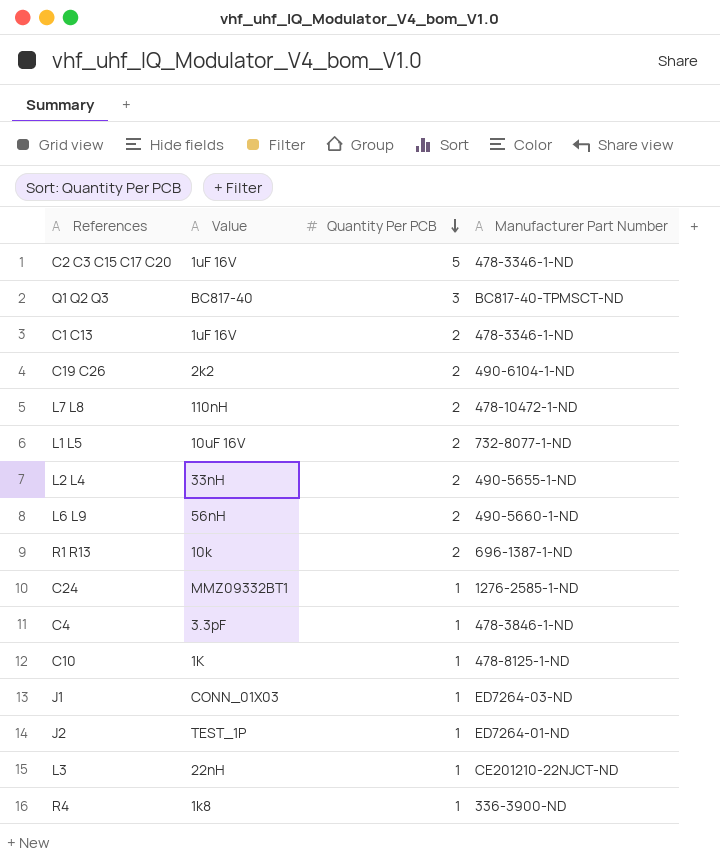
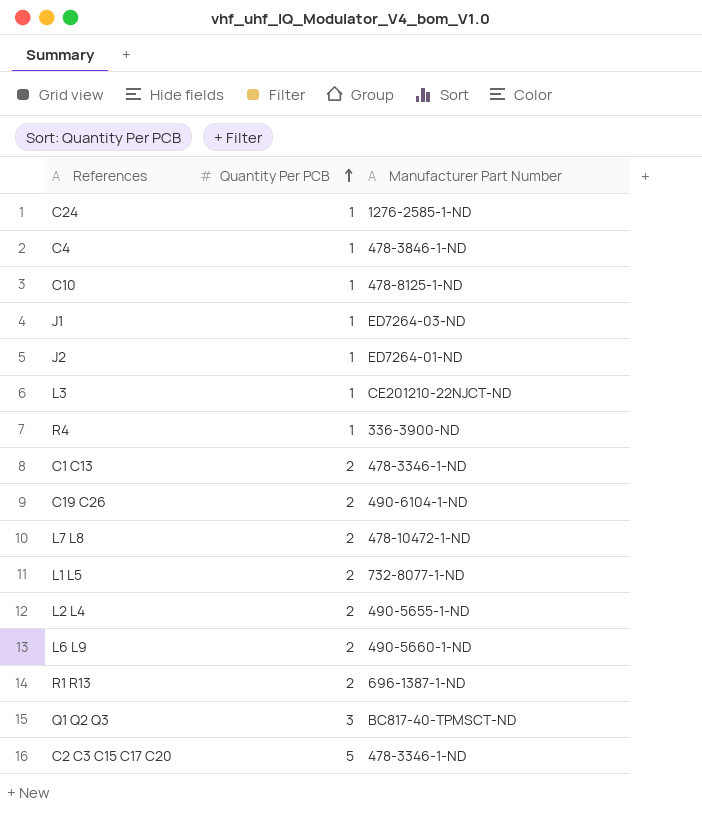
row order: Quantity Per PCB descending -> Quantity Per PCB ascending
column Value | position: 2 -> none

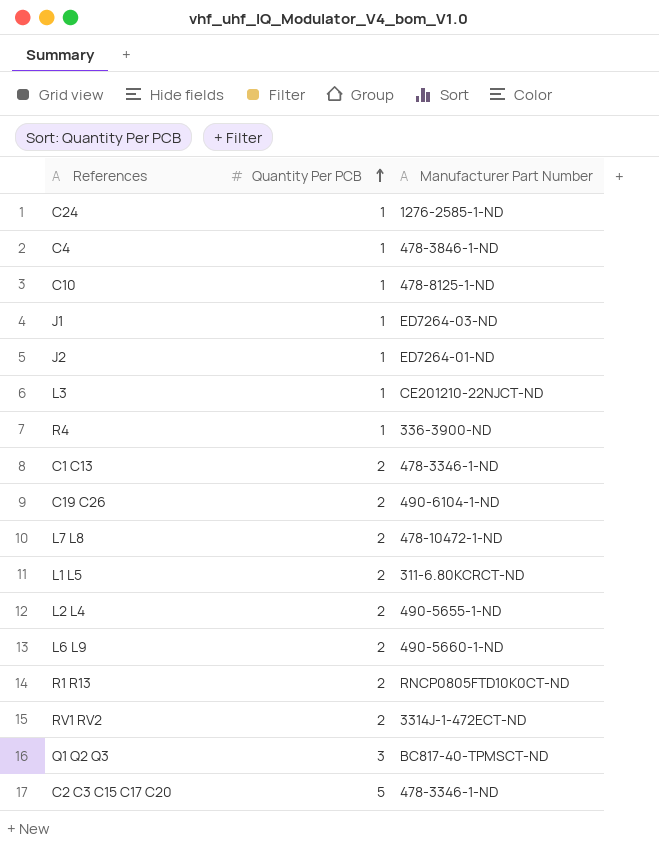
L1 L5 | Manufacturer Part Number: 732-8077-1-ND -> 311-6.80KCRCT-ND
R1 R13 | Manufacturer Part Number: 696-1387-1-ND -> RNCP0805FTD10K0CT-ND
row RV1 RV2: none -> 2 | 3314J-1-472ECT-ND

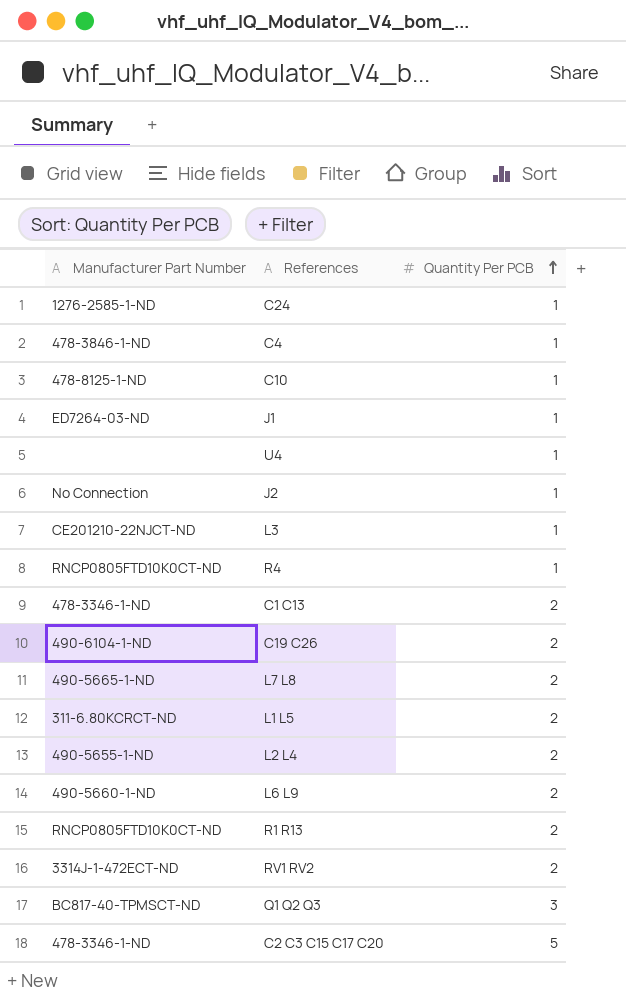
column Manufacturer Part Number | position: 3 -> 1
row U4: none -> none | 1
J2 | Manufacturer Part Number: ED7264-01-ND -> No Connection
R4 | Manufacturer Part Number: 336-3900-ND -> RNCP0805FTD10K0CT-ND
L7 L8 | Manufacturer Part Number: 478-10472-1-ND -> 490-5665-1-ND

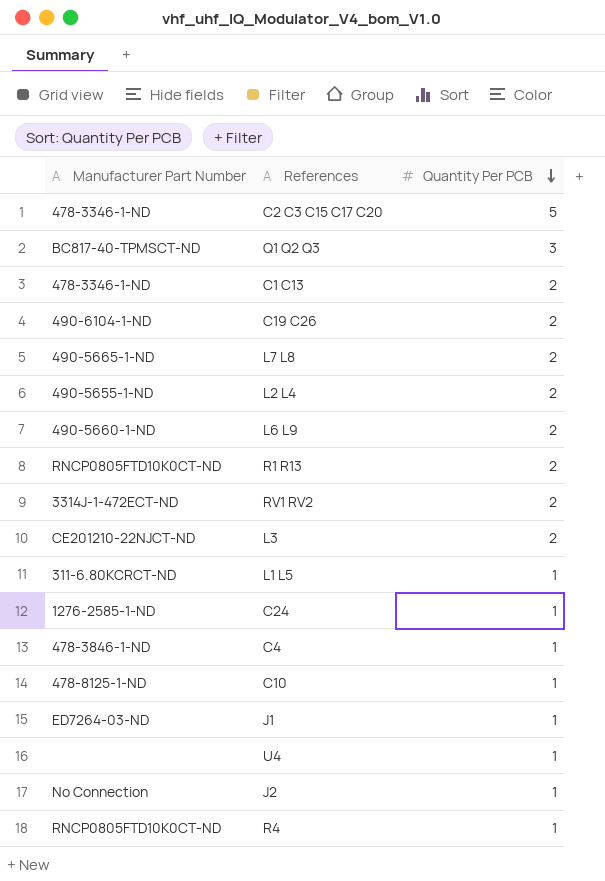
row order: Quantity Per PCB ascending -> Quantity Per PCB descending
L3 | Quantity Per PCB: 1 -> 2
L1 L5 | Quantity Per PCB: 2 -> 1

